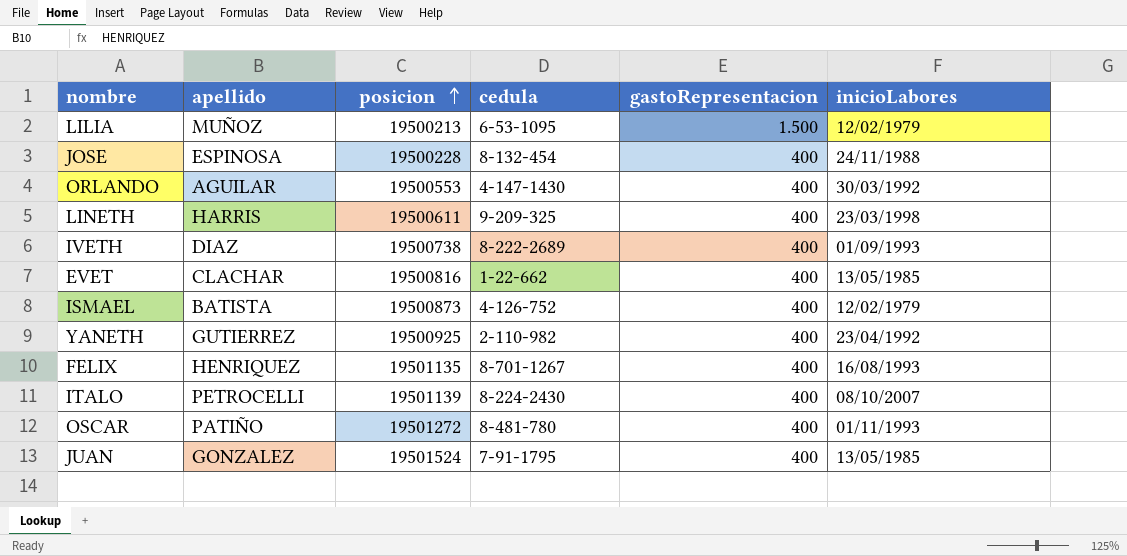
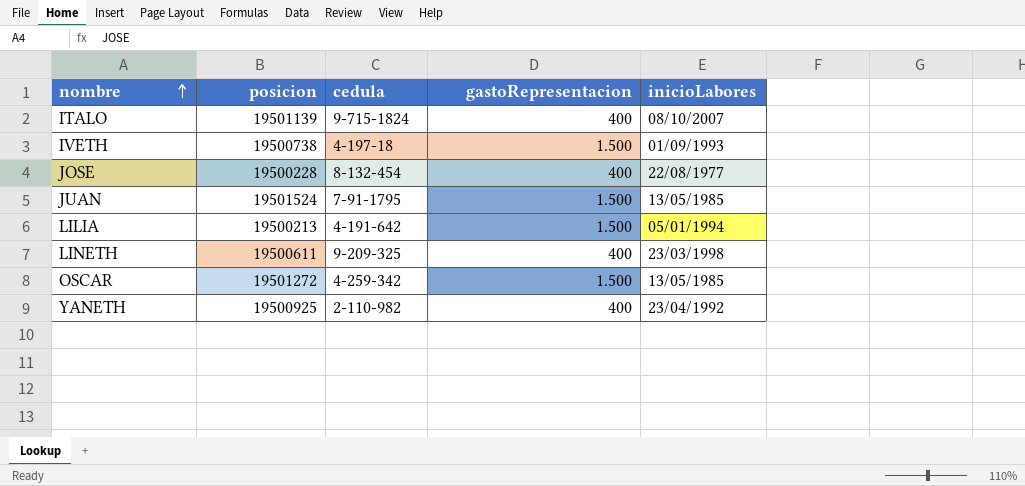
row order: posicion ascending -> nombre ascending
column apellido | position: 2 -> none
row ORLANDO: AGUILAR | 19500553 | 4-147-1430 | 400 | 30/03/1992 -> none
row EVET: CLACHAR | 19500816 | 1-22-662 | 400 | 13/05/1985 -> none
row ISMAEL: BATISTA | 19500873 | 4-126-752 | 400 | 12/02/1979 -> none
row FELIX: HENRIQUEZ | 19501135 | 8-701-1267 | 400 | 16/08/1993 -> none
ITALO | cedula: 8-224-2430 -> 9-715-1824
IVETH | cedula: 8-222-2689 -> 4-197-18
IVETH | gastoRepresentacion: 400 -> 1.500
JOSE | inicioLabores: 24/11/1988 -> 22/08/1977
JUAN | gastoRepresentacion: 400 -> 1.500
LILIA | cedula: 6-53-1095 -> 4-191-642
LILIA | inicioLabores: 12/02/1979 -> 05/01/1994
OSCAR | cedula: 8-481-780 -> 4-259-342
OSCAR | gastoRepresentacion: 400 -> 1.500
OSCAR | inicioLabores: 01/11/1993 -> 13/05/1985

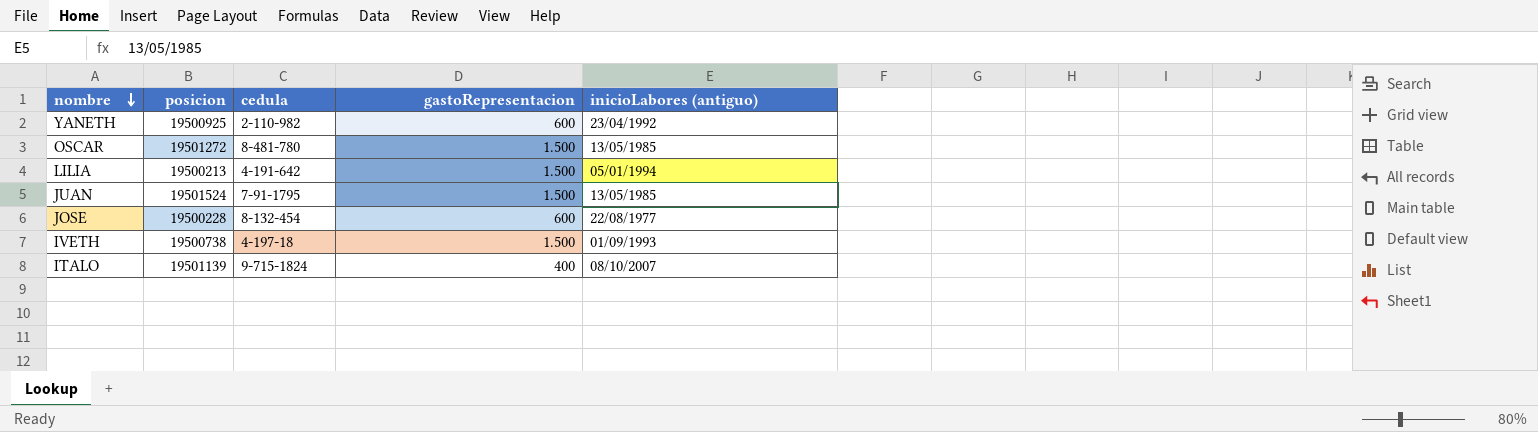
row order: nombre ascending -> nombre descending
column name: inicioLabores -> inicioLabores (antiguo)
row LINETH: 19500611 | 9-209-325 | 400 | 23/03/1998 -> none
YANETH | gastoRepresentacion: 400 -> 600
OSCAR | cedula: 4-259-342 -> 8-481-780
JOSE | gastoRepresentacion: 400 -> 600

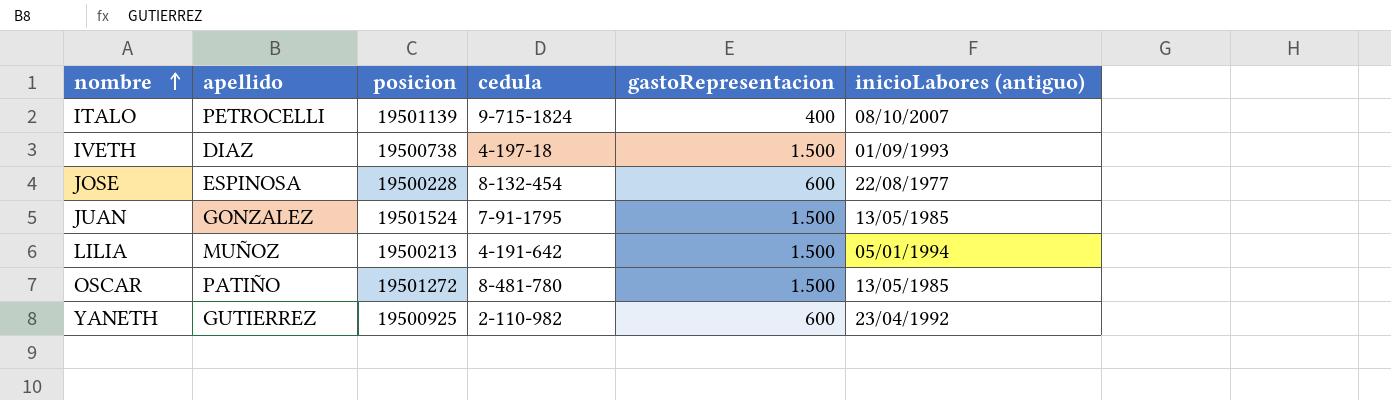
row order: nombre descending -> nombre ascending
column apellido | position: none -> 2

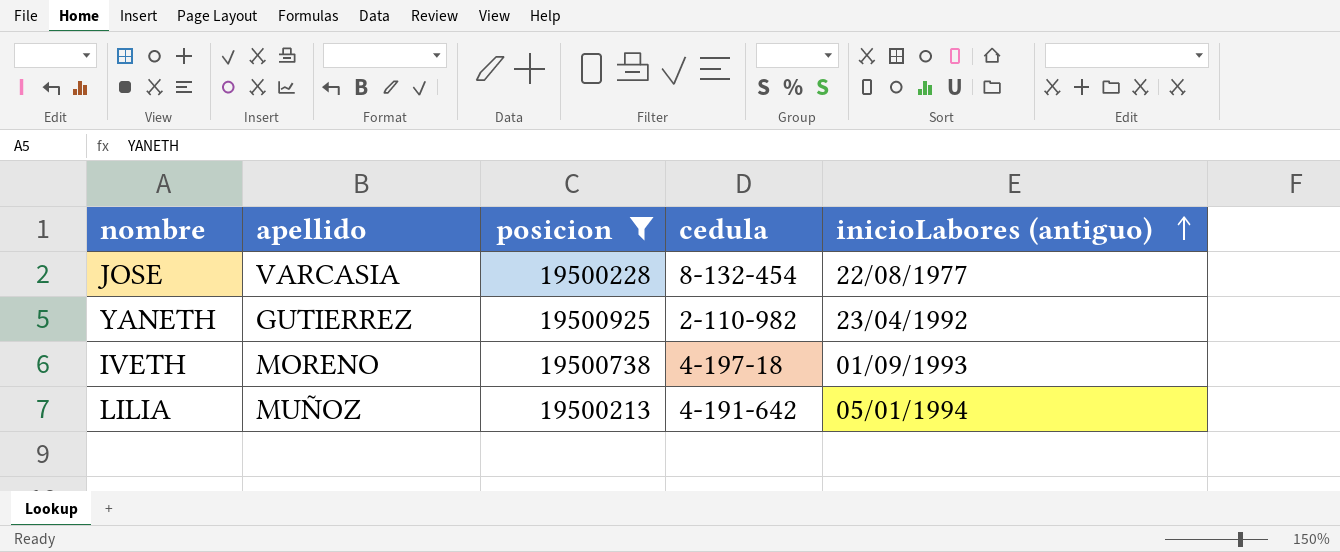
filter: none -> posicion <= 19500925
row order: nombre ascending -> inicioLabores (antiguo) ascending
column gastoRepresentacion | position: 5 -> none
JOSE | apellido: ESPINOSA -> VARCASIA
IVETH | apellido: DIAZ -> MORENO

